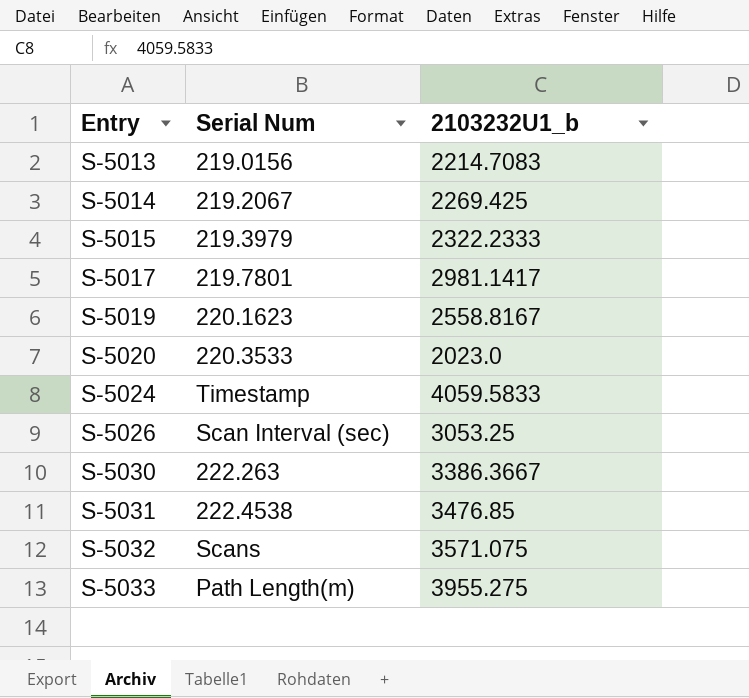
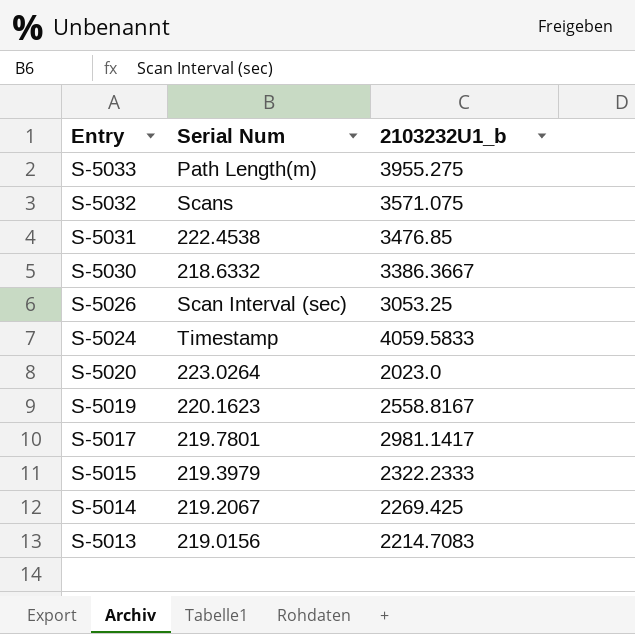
row order: Entry ascending -> Entry descending
S-5030 | Serial Num: 222.263 -> 218.6332
S-5020 | Serial Num: 220.3533 -> 223.0264

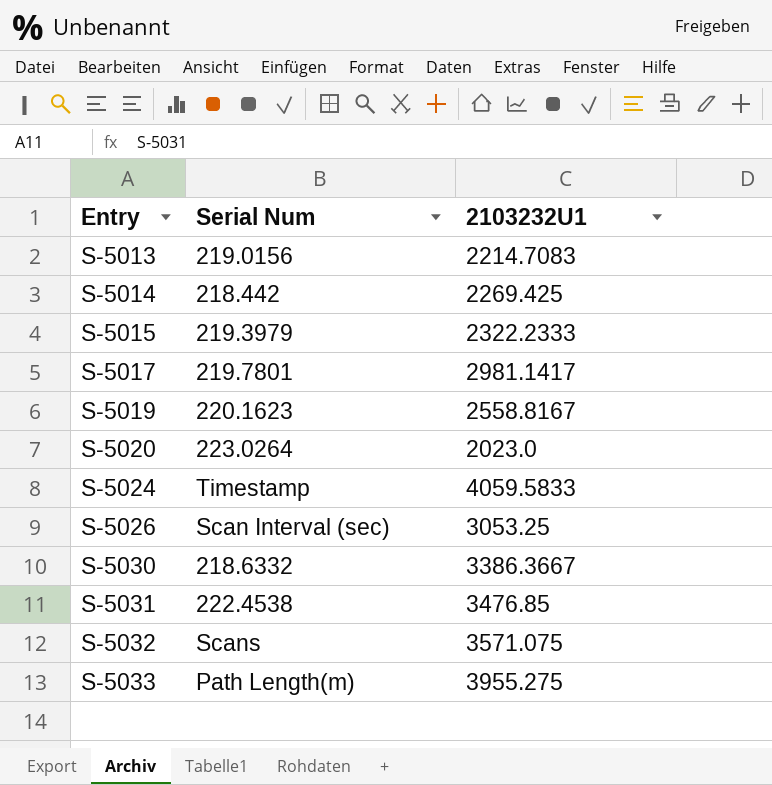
row order: Entry descending -> Entry ascending
column name: 2103232U1_b -> 2103232U1
S-5014 | Serial Num: 219.2067 -> 218.442

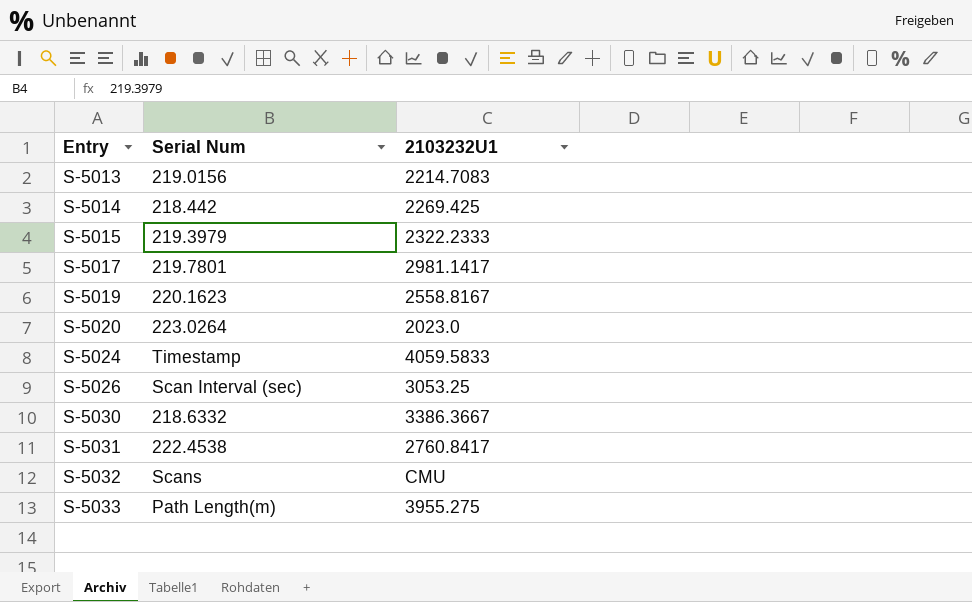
S-5031 | 2103232U1: 3476.85 -> 2760.8417
S-5032 | 2103232U1: 3571.075 -> CMU

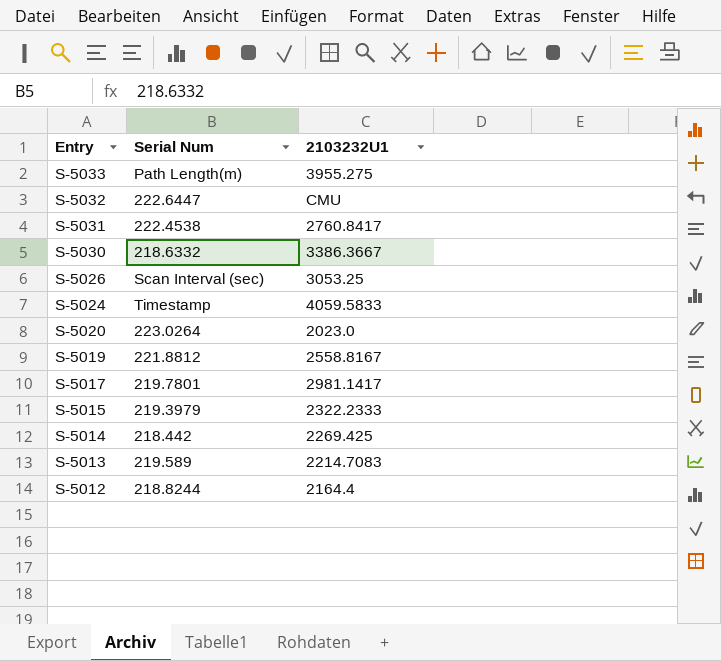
row order: Entry ascending -> Entry descending
S-5032 | Serial Num: Scans -> 222.6447
S-5019 | Serial Num: 220.1623 -> 221.8812
S-5013 | Serial Num: 219.0156 -> 219.589
row S-5012: none -> 218.8244 | 2164.4

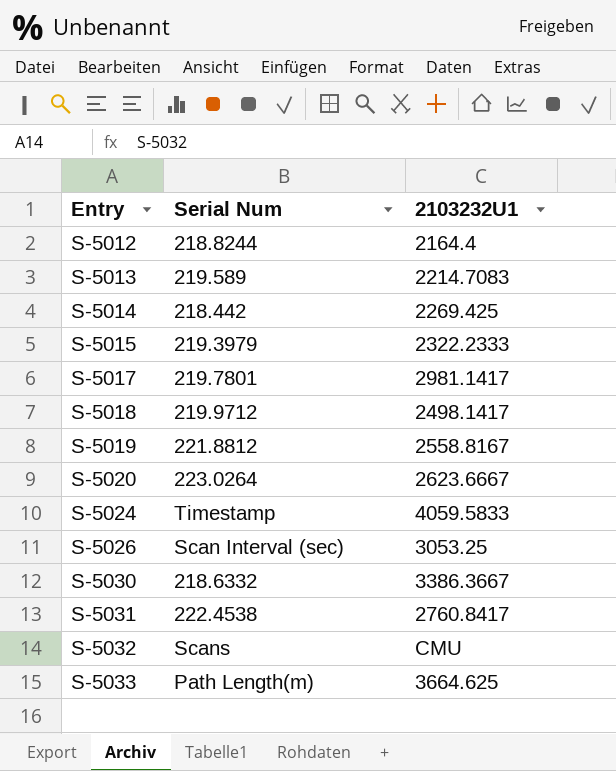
row order: Entry descending -> Entry ascending
row S-5018: none -> 219.9712 | 2498.1417
S-5020 | 2103232U1: 2023.0 -> 2623.6667
S-5032 | Serial Num: 222.6447 -> Scans
S-5033 | 2103232U1: 3955.275 -> 3664.625

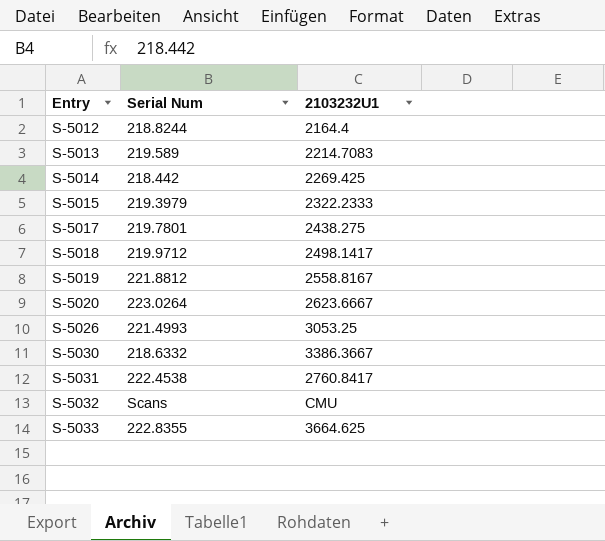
row S-5024: Timestamp | 4059.5833 -> none
S-5017 | 2103232U1: 2981.1417 -> 2438.275
S-5026 | Serial Num: Scan Interval (sec) -> 221.4993
S-5033 | Serial Num: Path Length(m) -> 222.8355

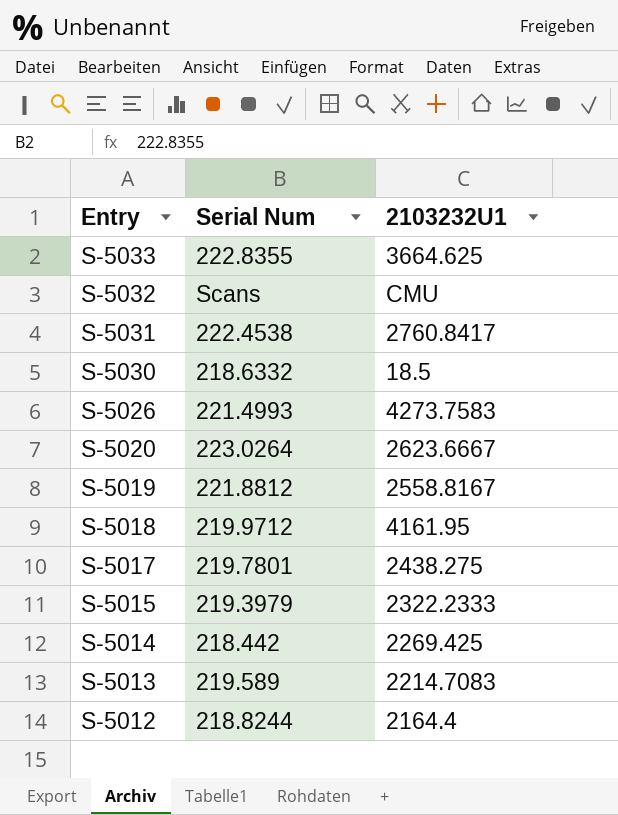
row order: Entry ascending -> Entry descending
S-5030 | 2103232U1: 3386.3667 -> 18.5
S-5026 | 2103232U1: 3053.25 -> 4273.7583
S-5018 | 2103232U1: 2498.1417 -> 4161.95

